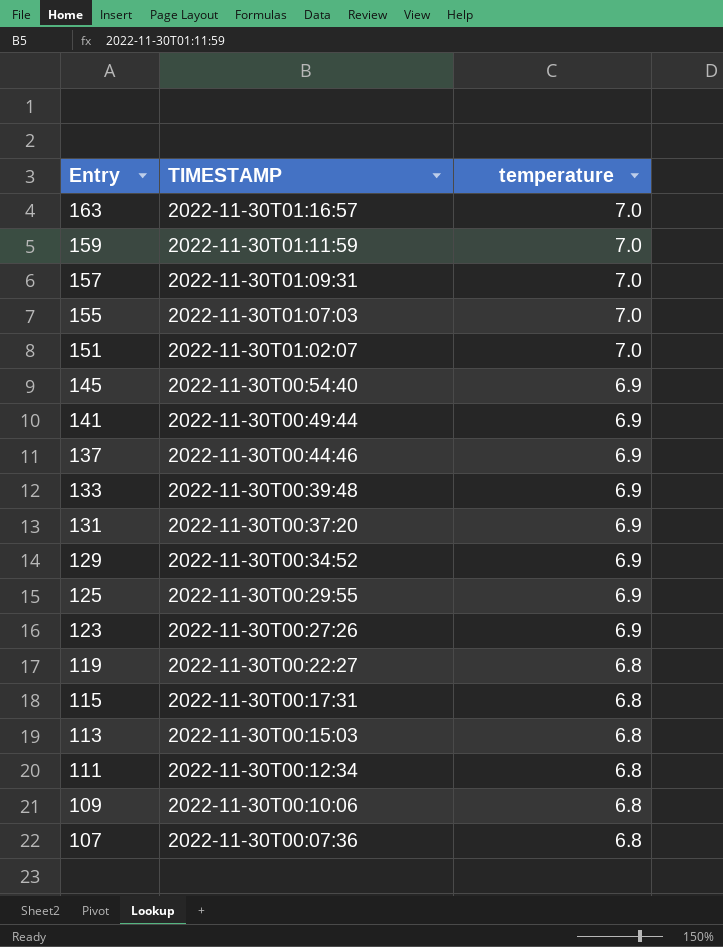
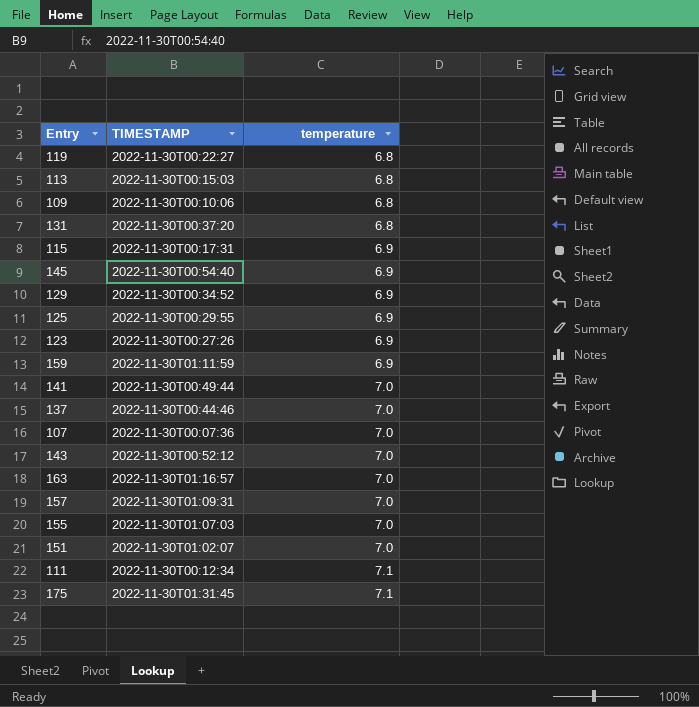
row order: Entry descending -> temperature ascending
row 133: 2022-11-30T00:39:48 | 6.9 -> none
131 | temperature: 6.9 -> 6.8
115 | temperature: 6.8 -> 6.9
159 | temperature: 7.0 -> 6.9
141 | temperature: 6.9 -> 7.0
137 | temperature: 6.9 -> 7.0
107 | temperature: 6.8 -> 7.0
row 143: none -> 2022-11-30T00:52:12 | 7.0
111 | temperature: 6.8 -> 7.1
row 175: none -> 2022-11-30T01:31:45 | 7.1

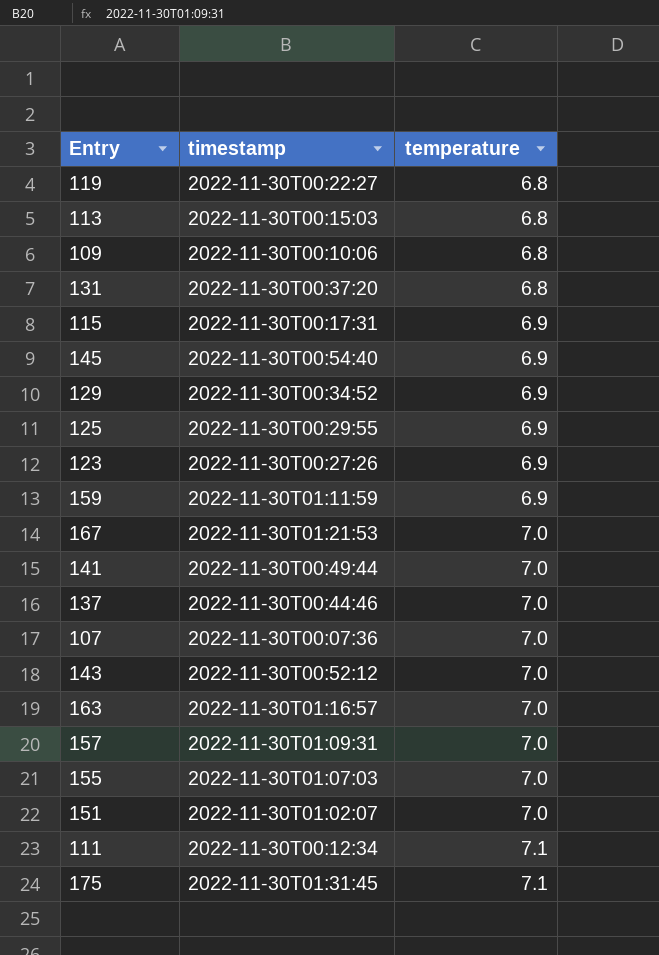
column name: TIMESTAMP -> timestamp
row 167: none -> 2022-11-30T01:21:53 | 7.0

